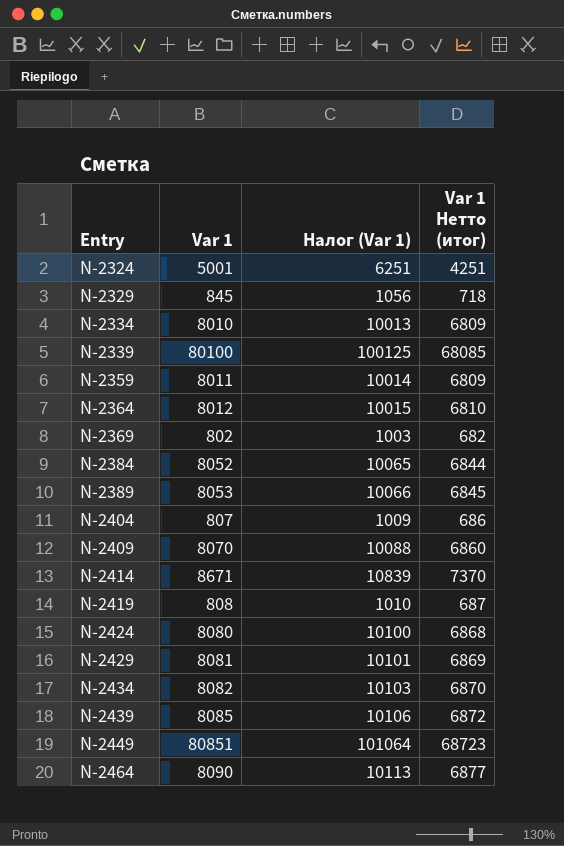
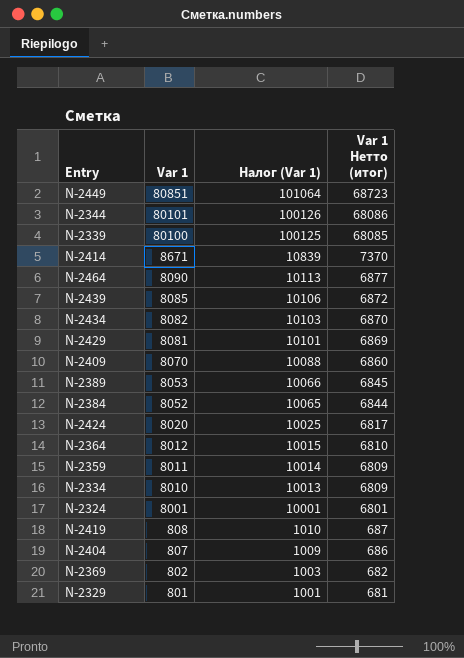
row order: Entry ascending -> Var 1 descending
row N-2344: none -> 80101 | 100126 | 68086
N-2424 | Var 1: 8080 -> 8020
N-2424 | Налог (Var 1): 10100 -> 10025
N-2424 | Var 1 Нетто (итог): 6868 -> 6817
N-2324 | Var 1: 5001 -> 8001
N-2324 | Налог (Var 1): 6251 -> 10001
N-2324 | Var 1 Нетто (итог): 4251 -> 6801
N-2329 | Var 1: 845 -> 801
N-2329 | Налог (Var 1): 1056 -> 1001
N-2329 | Var 1 Нетто (итог): 718 -> 681

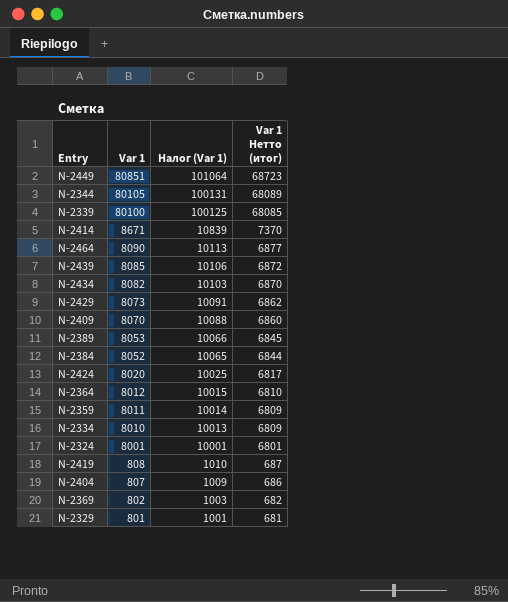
N-2344 | Var 1: 80101 -> 80105
N-2344 | Налог (Var 1): 100126 -> 100131
N-2344 | Var 1 Нетто (итог): 68086 -> 68089
N-2429 | Var 1: 8081 -> 8073
N-2429 | Налог (Var 1): 10101 -> 10091
N-2429 | Var 1 Нетто (итог): 6869 -> 6862

